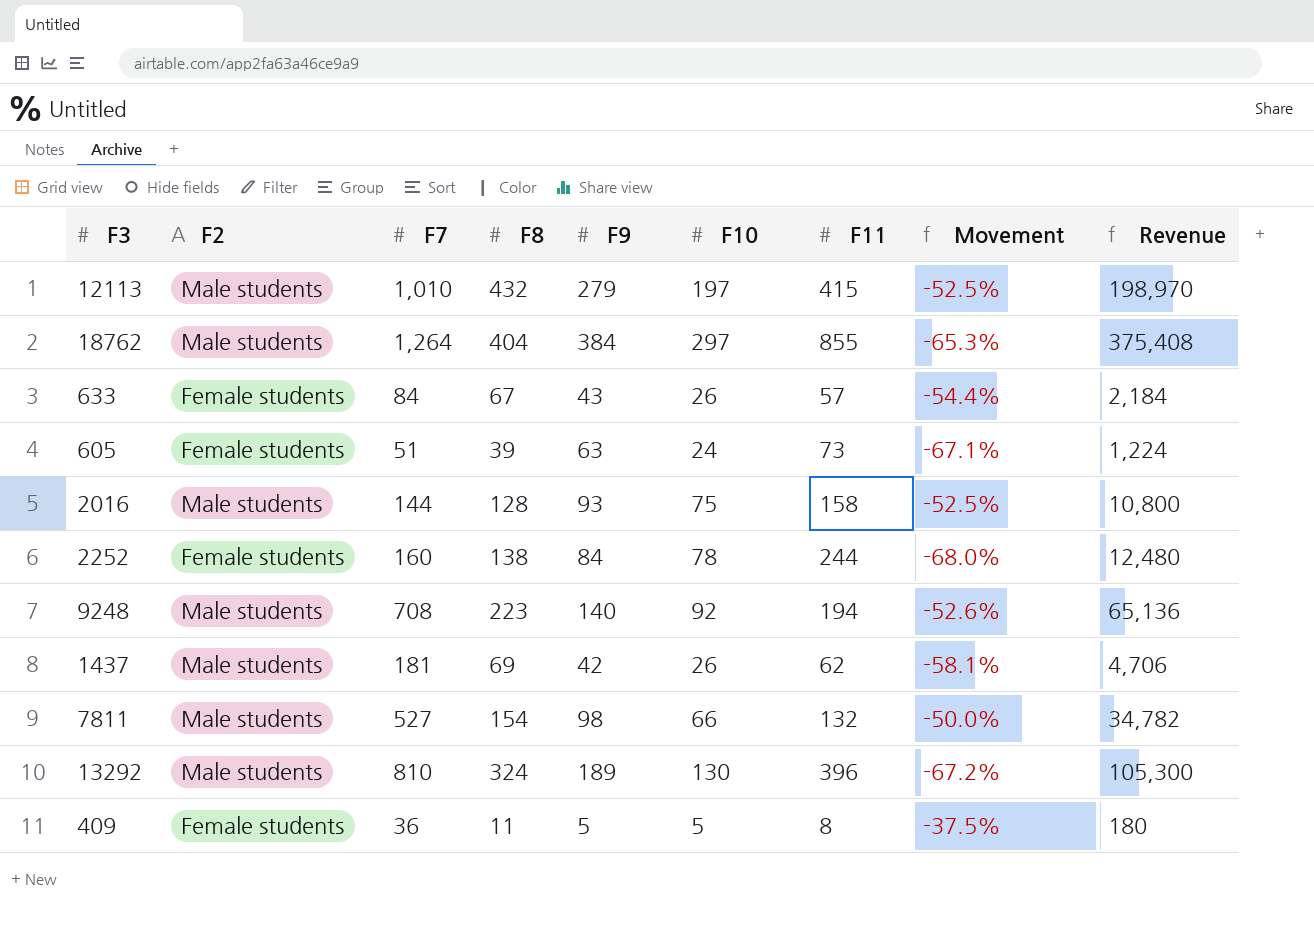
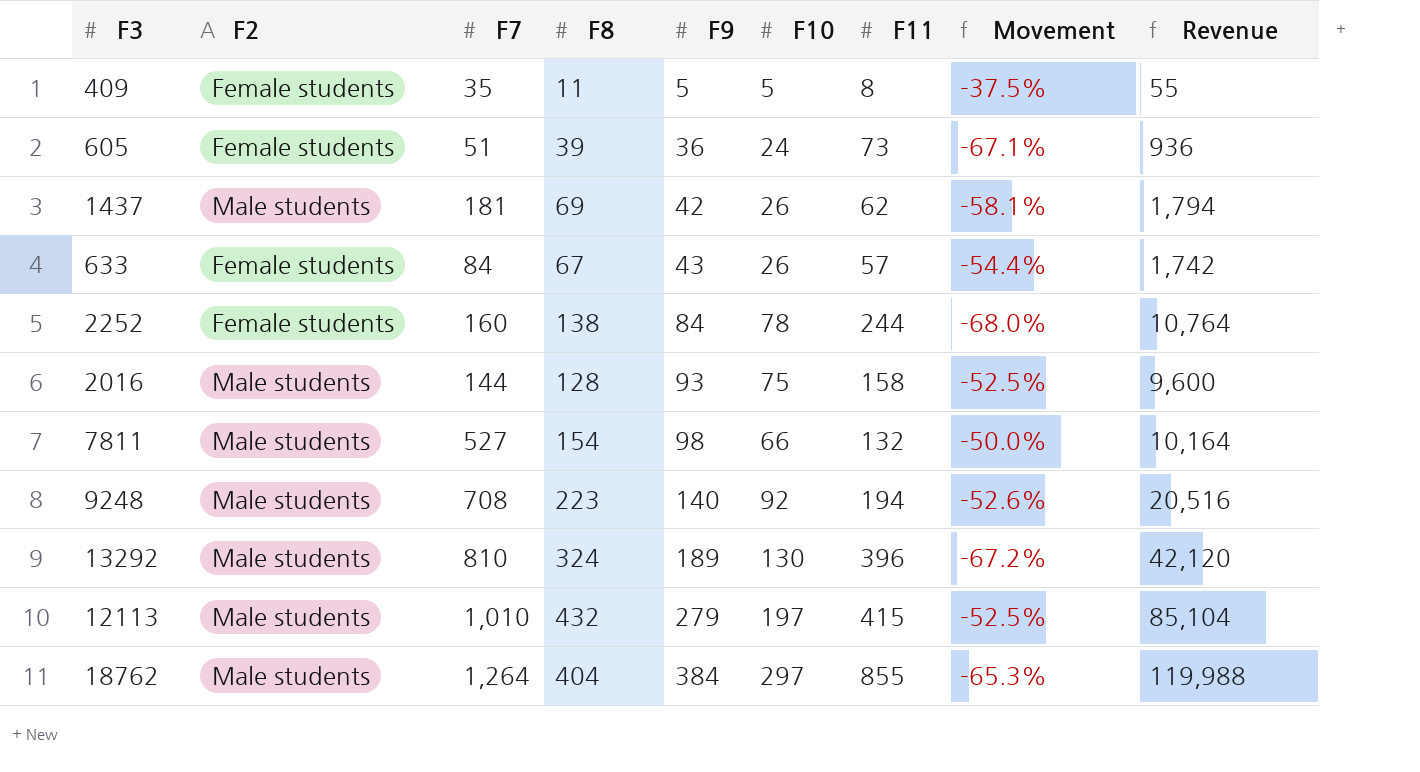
row order: none -> F9 ascending
column Revenue | formula: [F7] * [F10] -> [F8] * [F10]
409 | F7: 36 -> 35
605 | F9: 63 -> 36

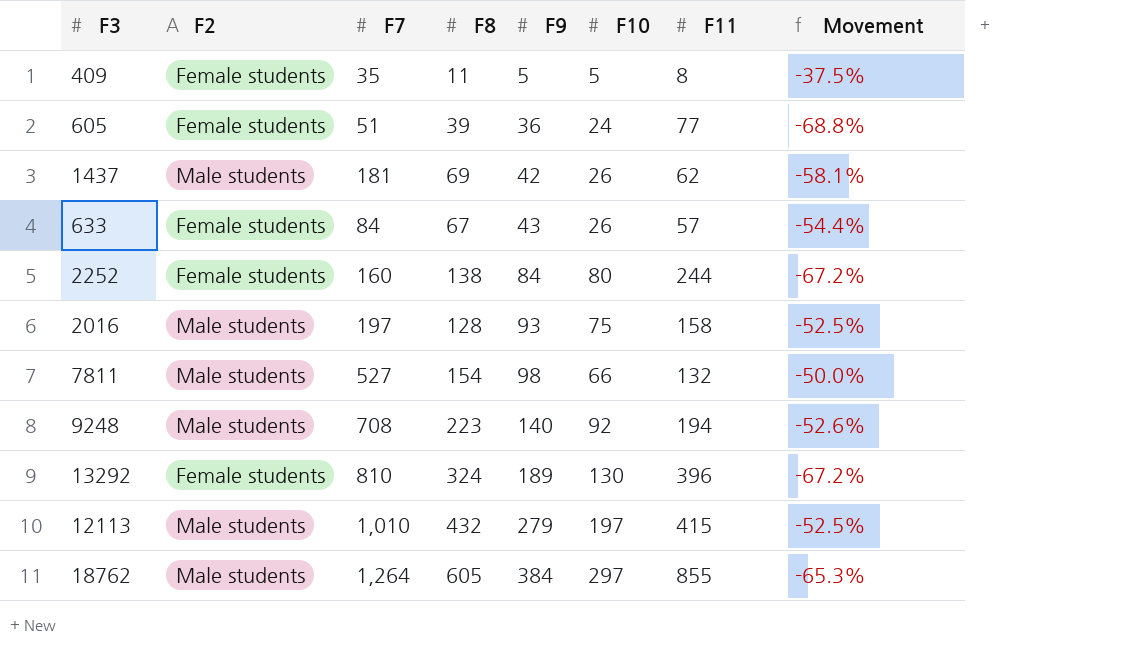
column Revenue | formula: [F8] * [F10] -> none
605 | F11: 73 -> 77
605 | Movement: -67.1% -> -68.8%
2252 | F10: 78 -> 80
2252 | Movement: -68.0% -> -67.2%
2016 | F7: 144 -> 197
13292 | F2: Male students -> Female students
18762 | F8: 404 -> 605

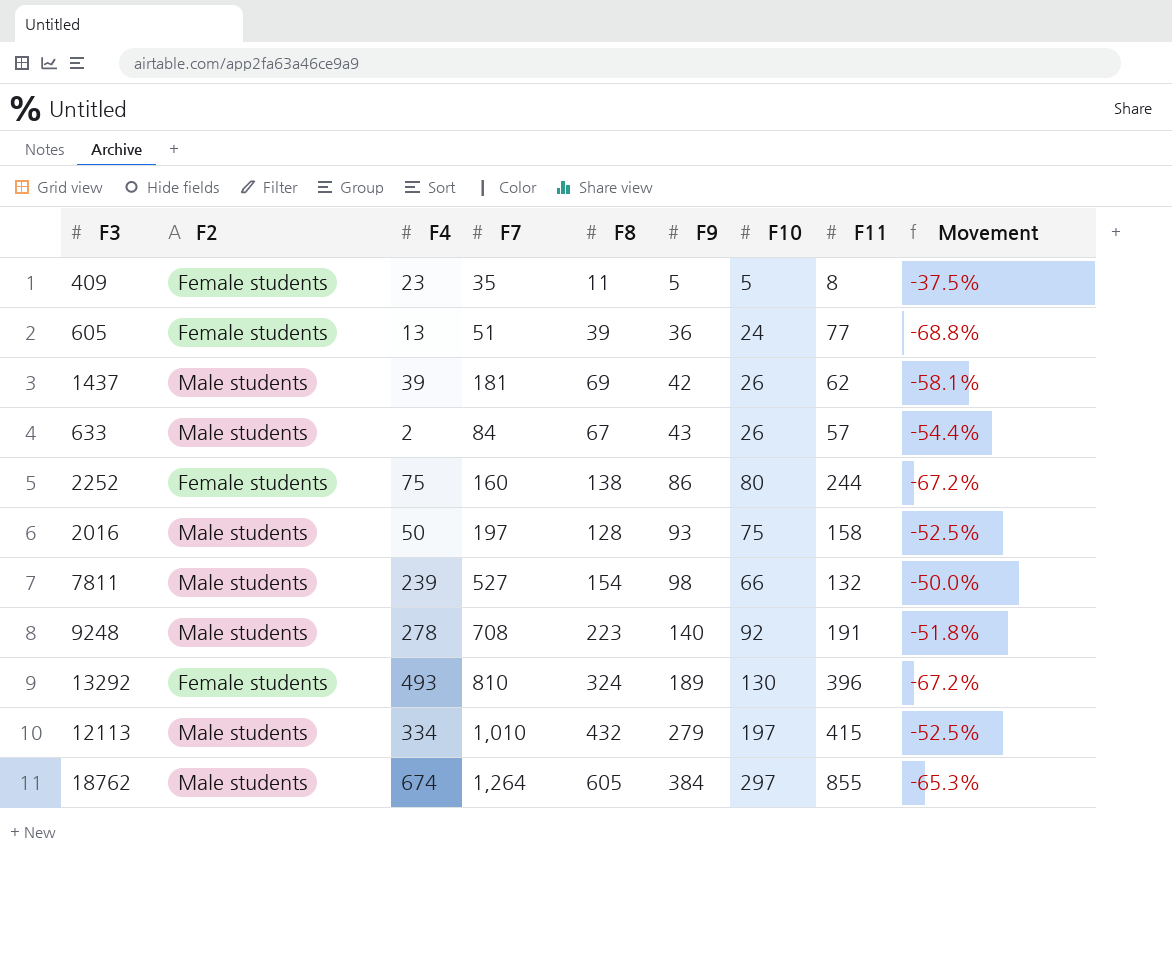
column F4 | position: none -> 3
633 | F2: Female students -> Male students
2252 | F9: 84 -> 86
9248 | F11: 194 -> 191
9248 | Movement: -52.6% -> -51.8%

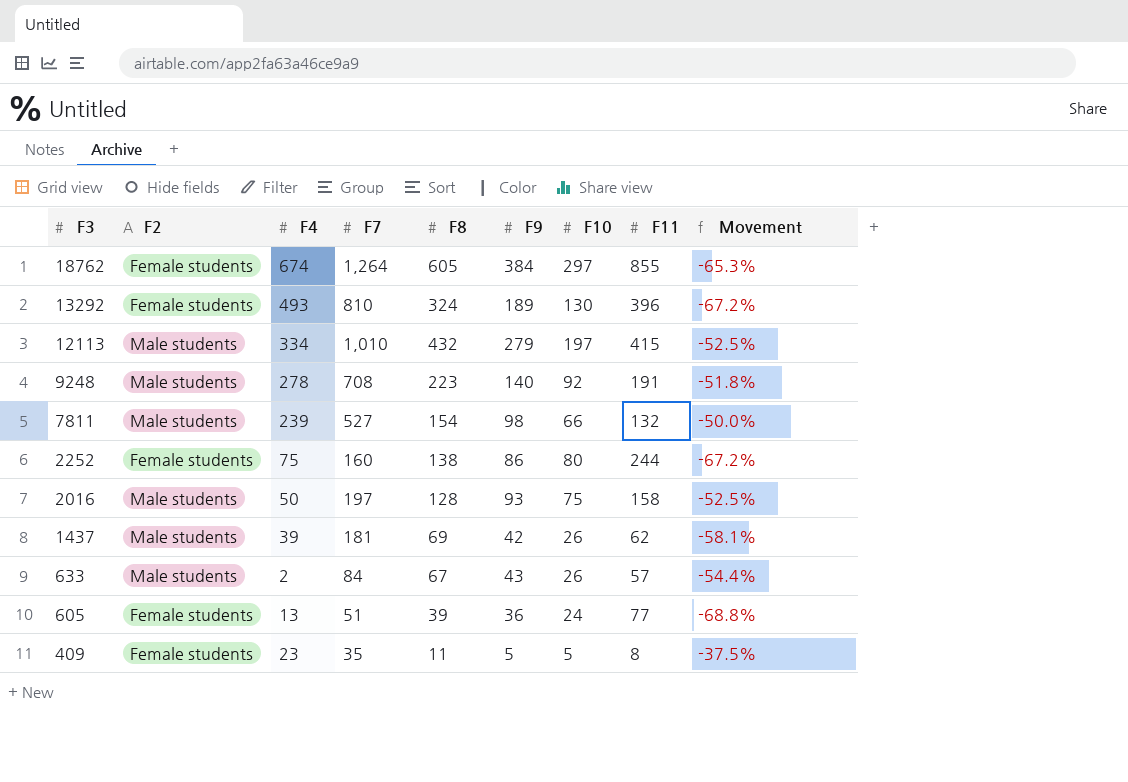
row order: F9 ascending -> F3 descending
18762 | F2: Male students -> Female students

